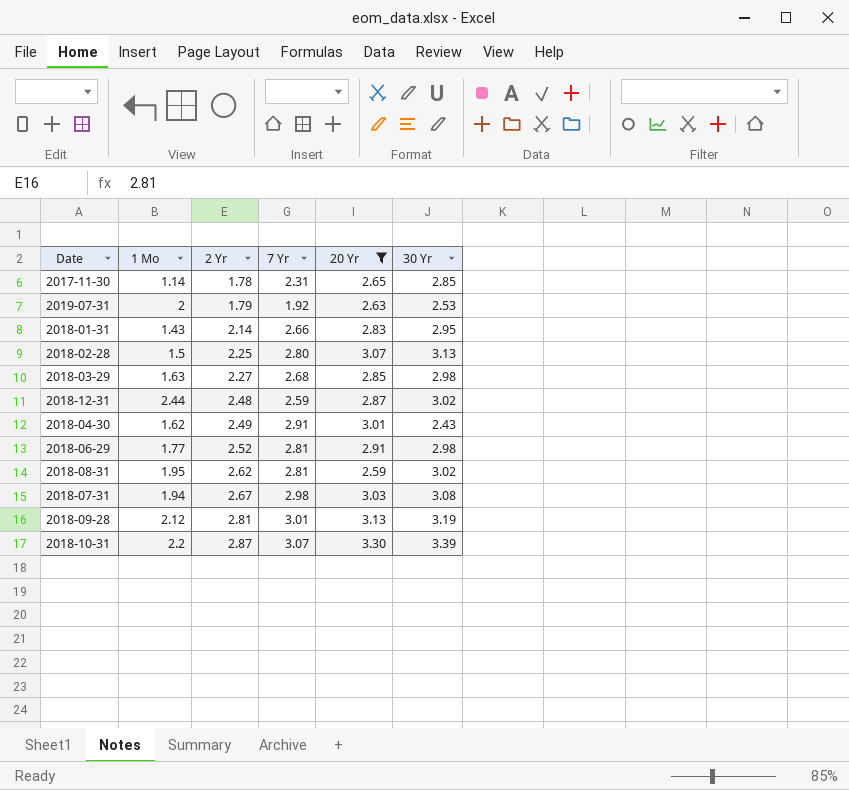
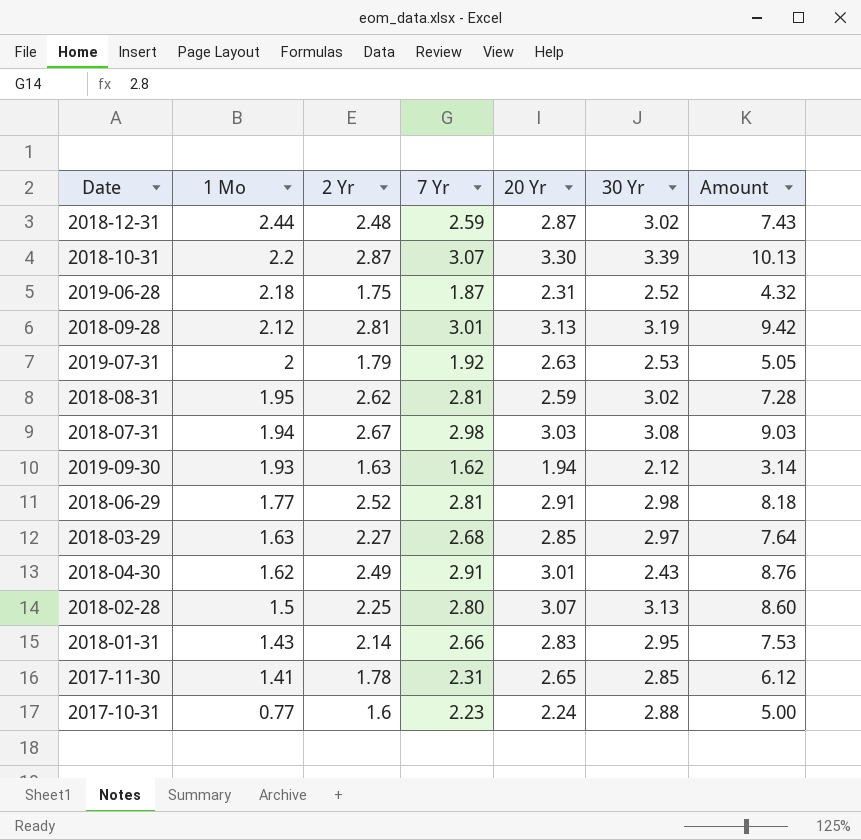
filter: 20 Yr >= 2.59 -> none
row order: 2 Yr ascending -> 1 Mo descending
column Amount | formula: none -> [7 Yr] * [20 Yr]
2018-03-29 | 30 Yr: 2.98 -> 2.97
2017-11-30 | 1 Mo: 1.14 -> 1.41

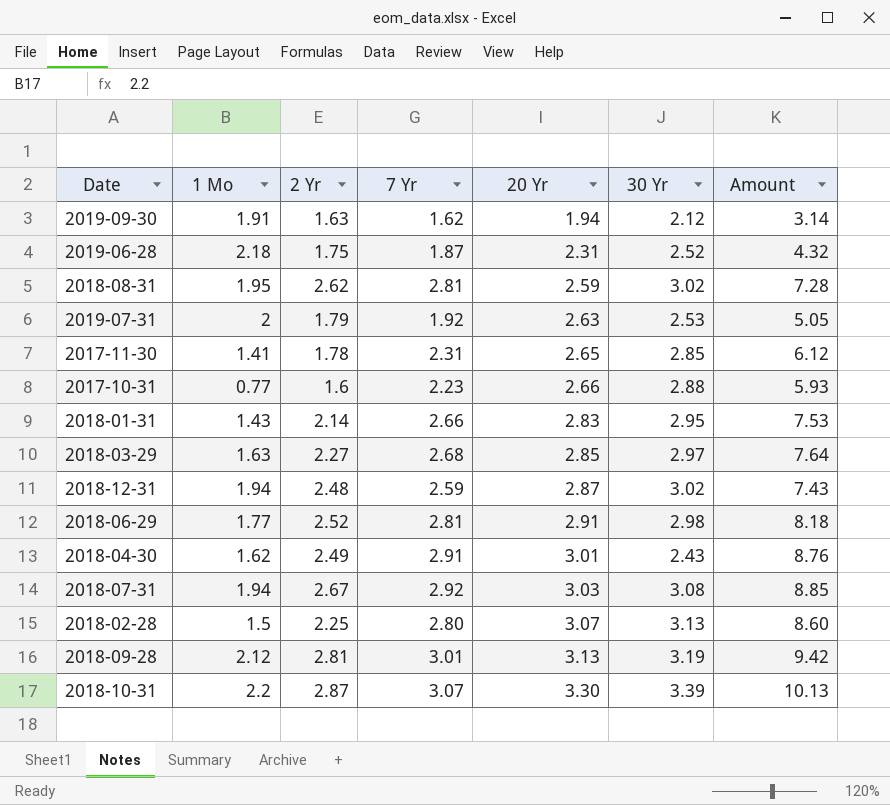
row order: 1 Mo descending -> 20 Yr ascending
2019-09-30 | 1 Mo: 1.93 -> 1.91
2017-10-31 | 20 Yr: 2.24 -> 2.66
2017-10-31 | Amount: 5.00 -> 5.93
2018-12-31 | 1 Mo: 2.44 -> 1.94
2018-07-31 | 7 Yr: 2.98 -> 2.92
2018-07-31 | Amount: 9.03 -> 8.85

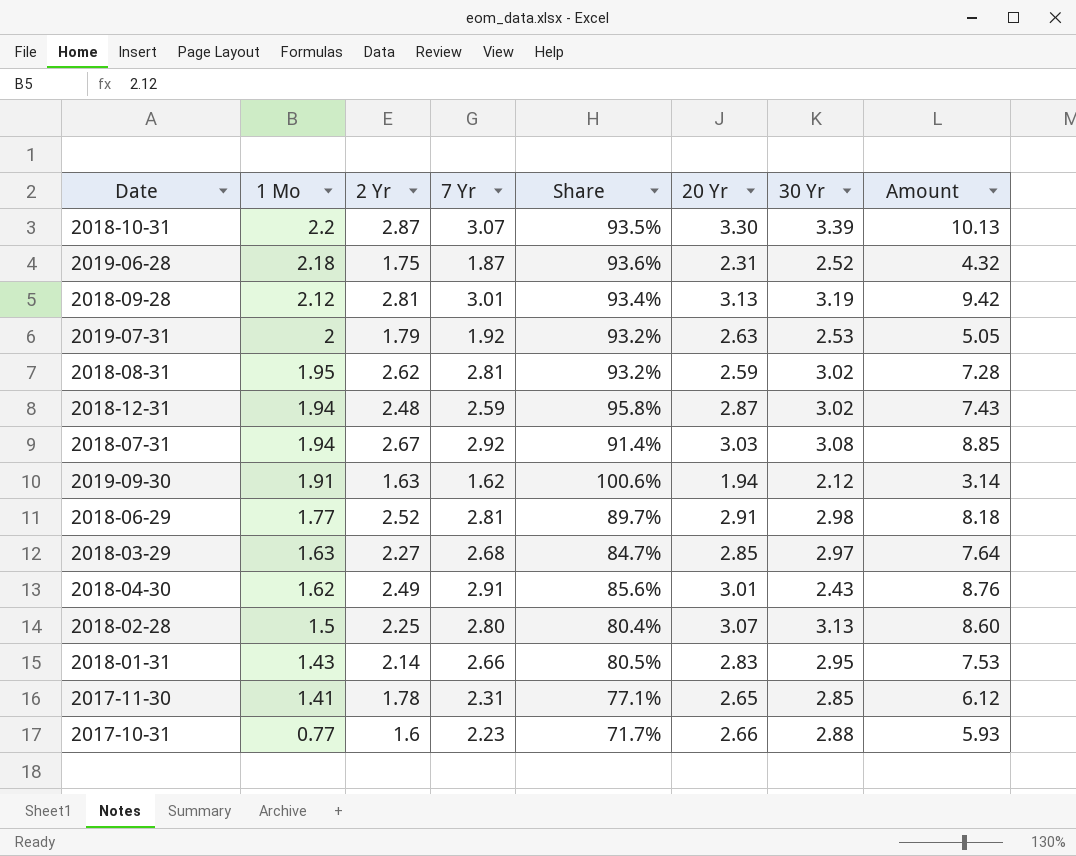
row order: 20 Yr ascending -> 1 Mo descending
column Share | formula: none -> [2 Yr] / [7 Yr]

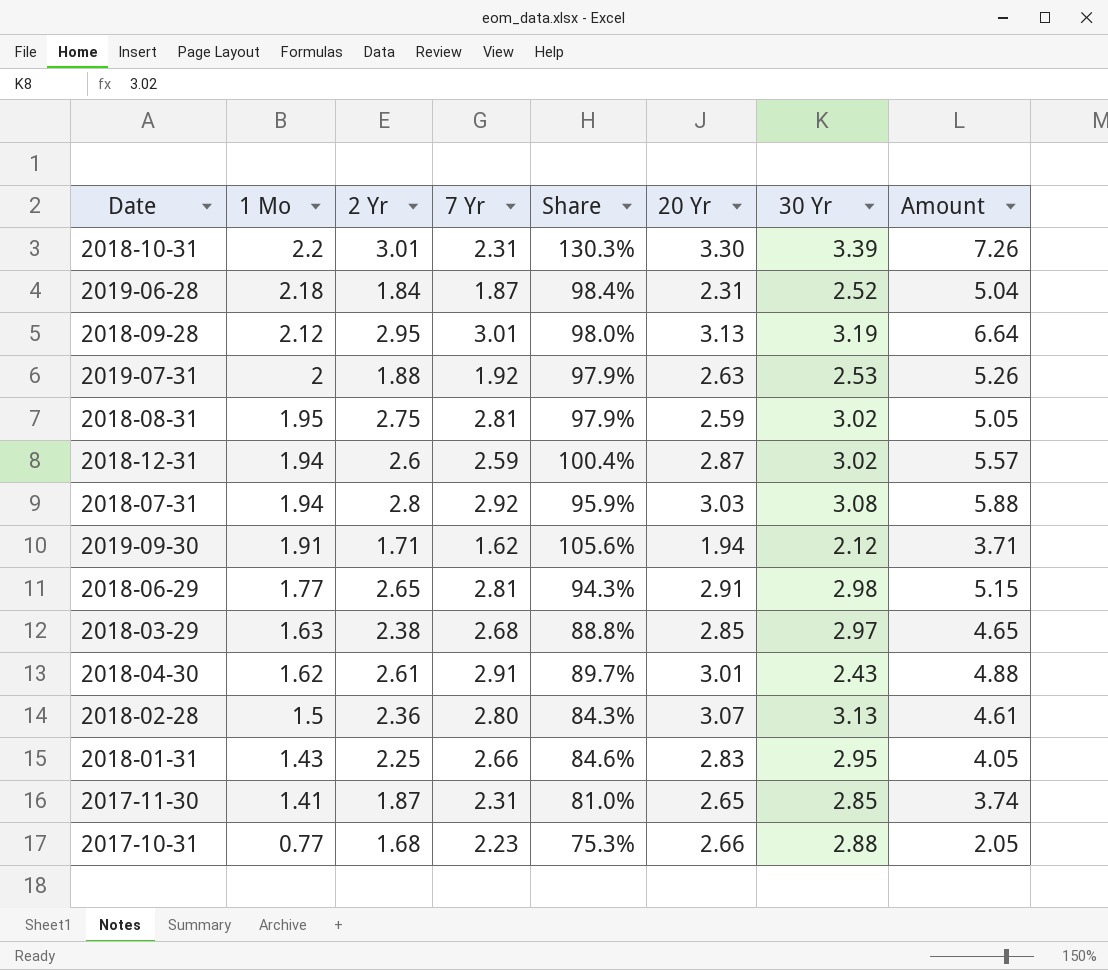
column Amount | formula: [7 Yr] * [20 Yr] -> [1 Mo] * [20 Yr]
2018-10-31 | 2 Yr: 2.87 -> 3.01
2018-10-31 | 7 Yr: 3.07 -> 2.31
2018-10-31 | Share: 93.5% -> 130.3%
2019-06-28 | 2 Yr: 1.75 -> 1.84
2019-06-28 | Share: 93.6% -> 98.4%
2018-09-28 | 2 Yr: 2.81 -> 2.95
2018-09-28 | Share: 93.4% -> 98.0%
2019-07-31 | 2 Yr: 1.79 -> 1.88
2019-07-31 | Share: 93.2% -> 97.9%
2018-08-31 | 2 Yr: 2.62 -> 2.75
2018-08-31 | Share: 93.2% -> 97.9%
2018-12-31 | 2 Yr: 2.48 -> 2.6
2018-12-31 | Share: 95.8% -> 100.4%
2018-07-31 | 2 Yr: 2.67 -> 2.8
2018-07-31 | Share: 91.4% -> 95.9%
2019-09-30 | 2 Yr: 1.63 -> 1.71
2019-09-30 | Share: 100.6% -> 105.6%
2018-06-29 | 2 Yr: 2.52 -> 2.65
2018-06-29 | Share: 89.7% -> 94.3%
2018-03-29 | 2 Yr: 2.27 -> 2.38
2018-03-29 | Share: 84.7% -> 88.8%
2018-04-30 | 2 Yr: 2.49 -> 2.61
2018-04-30 | Share: 85.6% -> 89.7%
2018-02-28 | 2 Yr: 2.25 -> 2.36
2018-02-28 | Share: 80.4% -> 84.3%
2018-01-31 | 2 Yr: 2.14 -> 2.25
2018-01-31 | Share: 80.5% -> 84.6%
2017-11-30 | 2 Yr: 1.78 -> 1.87
2017-11-30 | Share: 77.1% -> 81.0%
2017-10-31 | 2 Yr: 1.6 -> 1.68
2017-10-31 | Share: 71.7% -> 75.3%

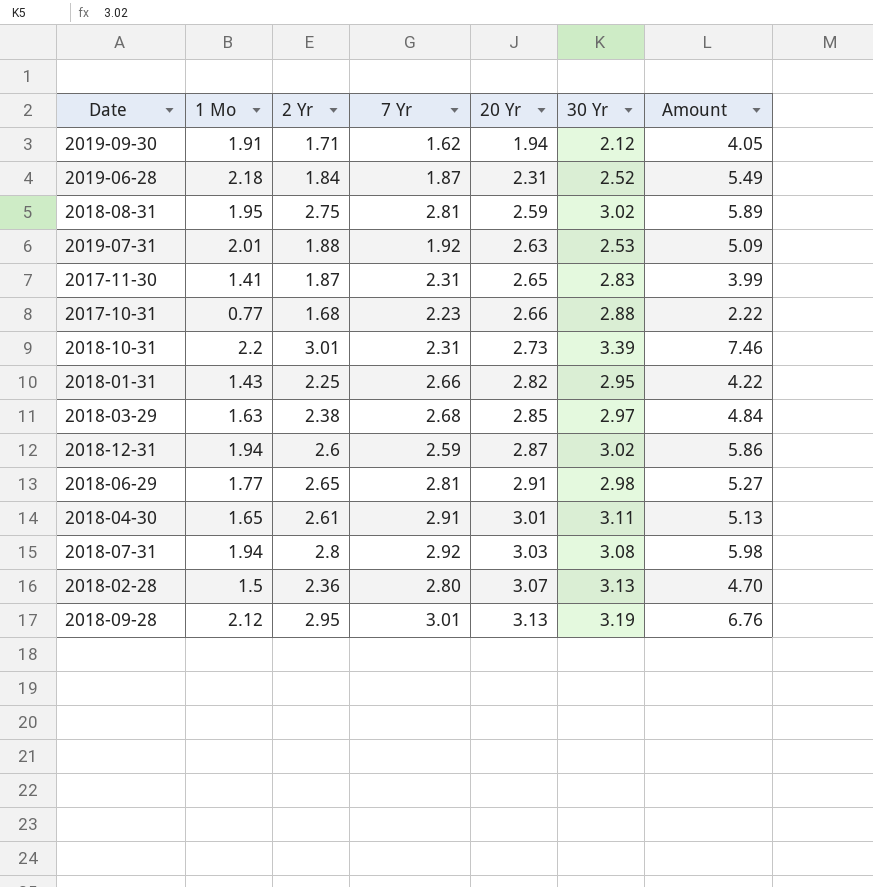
row order: 1 Mo descending -> 20 Yr ascending
column Share | formula: [2 Yr] / [7 Yr] -> none
column Amount | formula: [1 Mo] * [20 Yr] -> [1 Mo] * [30 Yr]
2019-07-31 | 1 Mo: 2 -> 2.01
2017-11-30 | 30 Yr: 2.85 -> 2.83
2018-10-31 | 20 Yr: 3.30 -> 2.73
2018-01-31 | 20 Yr: 2.83 -> 2.82
2018-04-30 | 1 Mo: 1.62 -> 1.65
2018-04-30 | 30 Yr: 2.43 -> 3.11

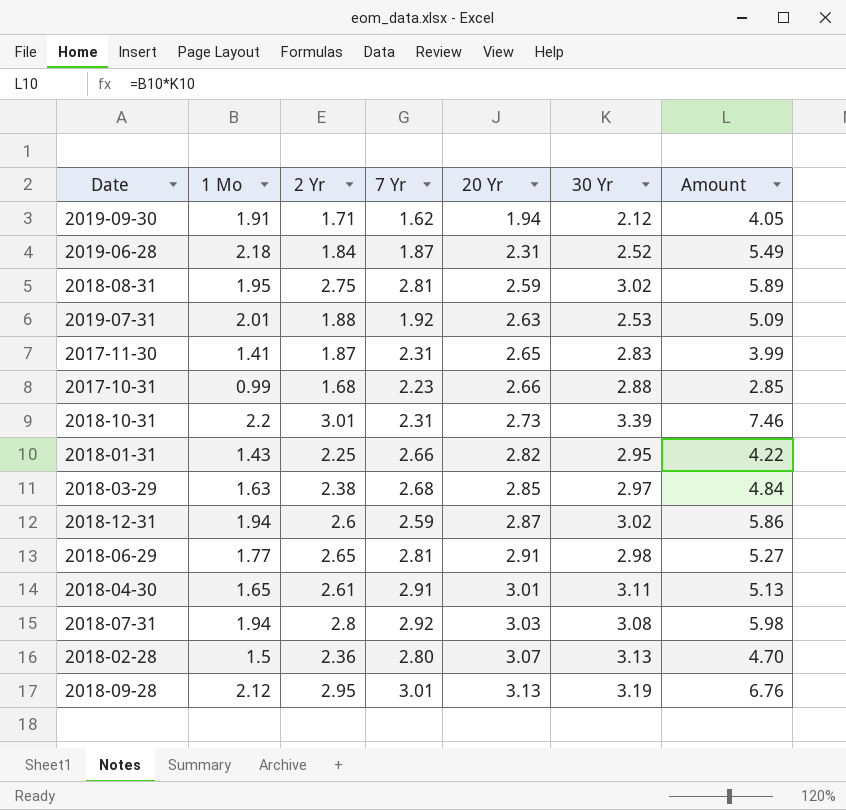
2017-10-31 | 1 Mo: 0.77 -> 0.99
2017-10-31 | Amount: 2.22 -> 2.85

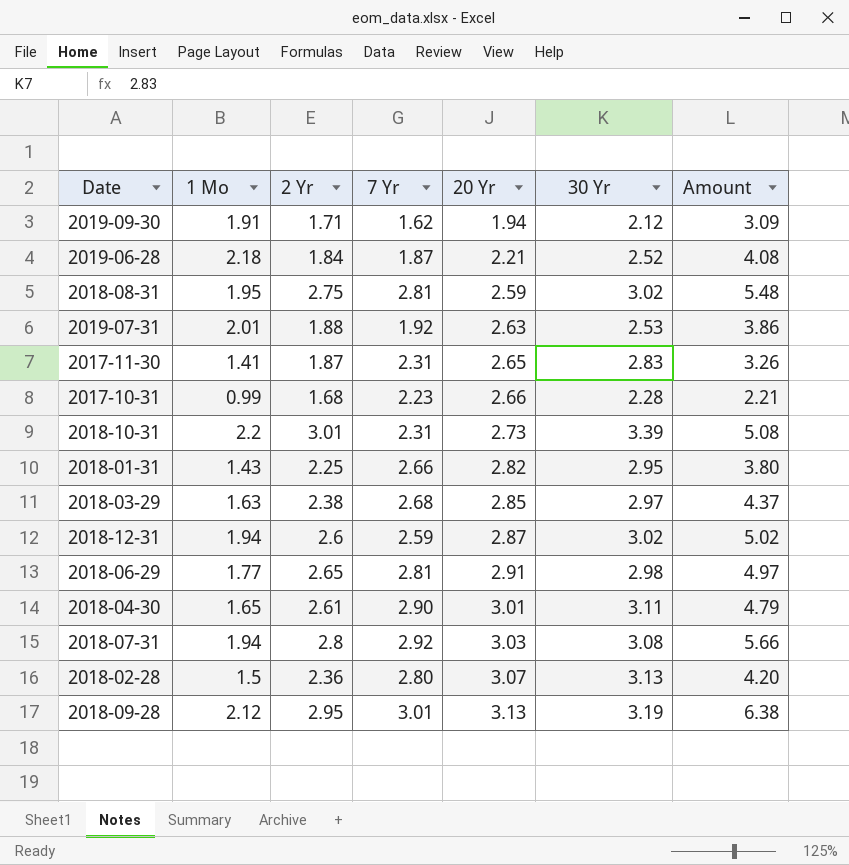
column Amount | formula: [1 Mo] * [30 Yr] -> [1 Mo] * [7 Yr]
2019-06-28 | 20 Yr: 2.31 -> 2.21
2017-10-31 | 30 Yr: 2.88 -> 2.28
2018-04-30 | 7 Yr: 2.91 -> 2.90

